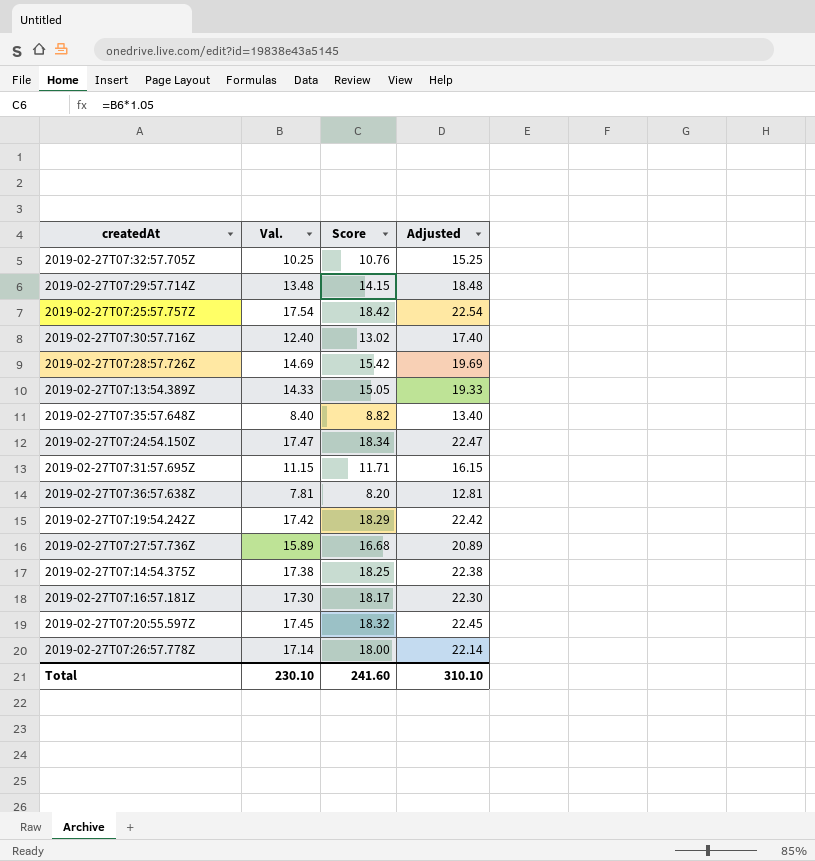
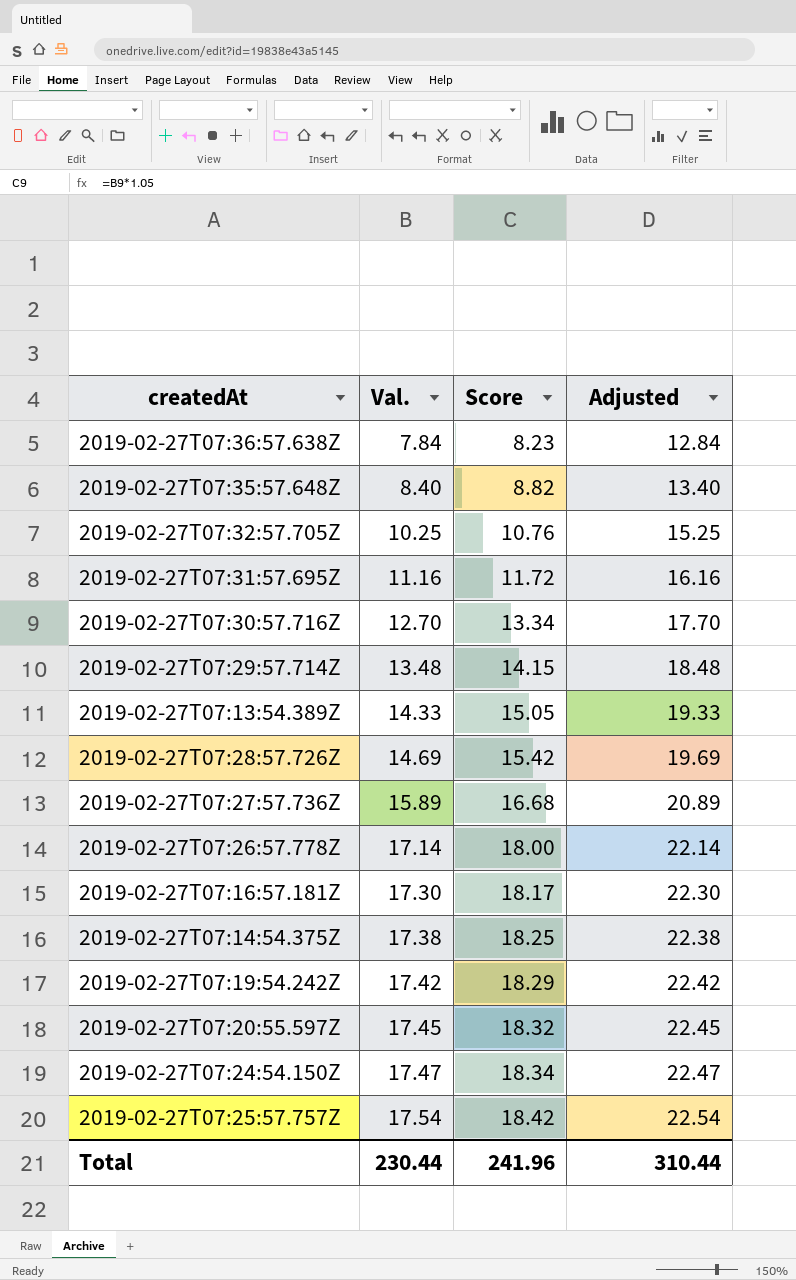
row order: none -> Val. ascending
2019-02-27T07:36:57.638Z | Val.: 7.81 -> 7.84
2019-02-27T07:36:57.638Z | Score: 8.20 -> 8.23
2019-02-27T07:36:57.638Z | Adjusted: 12.81 -> 12.84
2019-02-27T07:31:57.695Z | Val.: 11.15 -> 11.16
2019-02-27T07:31:57.695Z | Score: 11.71 -> 11.72
2019-02-27T07:31:57.695Z | Adjusted: 16.15 -> 16.16
2019-02-27T07:30:57.716Z | Val.: 12.40 -> 12.70
2019-02-27T07:30:57.716Z | Score: 13.02 -> 13.34
2019-02-27T07:30:57.716Z | Adjusted: 17.40 -> 17.70
Total | Val.: 230.10 -> 230.44
Total | Score: 241.60 -> 241.96
Total | Adjusted: 310.10 -> 310.44

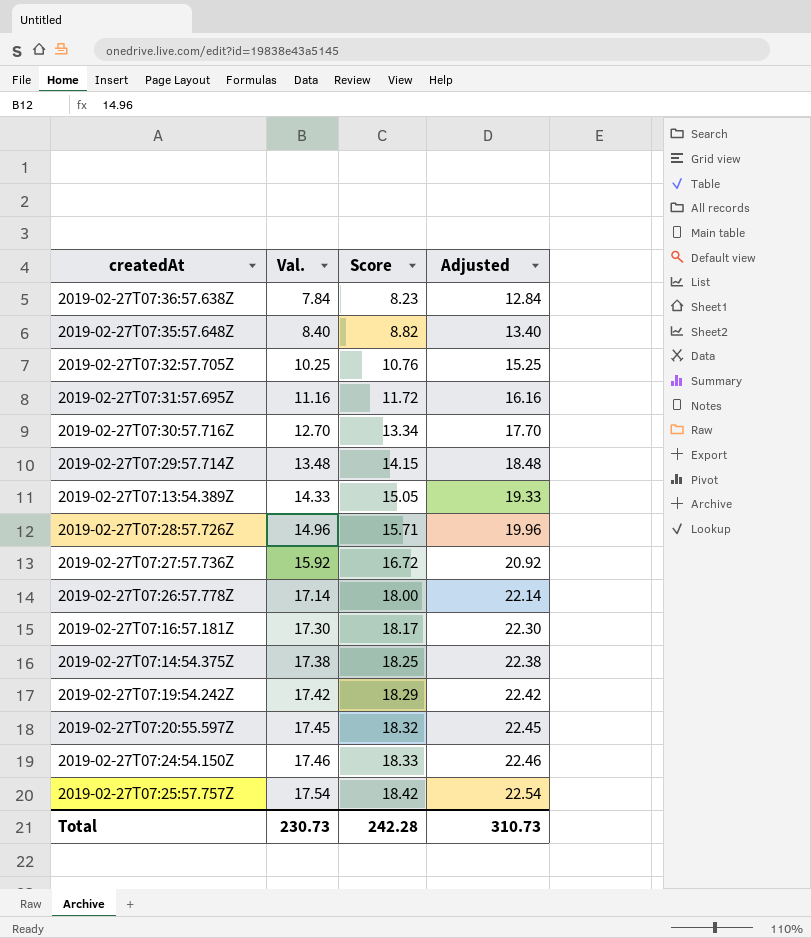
2019-02-27T07:28:57.726Z | Val.: 14.69 -> 14.96
2019-02-27T07:28:57.726Z | Score: 15.42 -> 15.71
2019-02-27T07:28:57.726Z | Adjusted: 19.69 -> 19.96
2019-02-27T07:27:57.736Z | Val.: 15.89 -> 15.92
2019-02-27T07:27:57.736Z | Score: 16.68 -> 16.72
2019-02-27T07:27:57.736Z | Adjusted: 20.89 -> 20.92
2019-02-27T07:24:54.150Z | Val.: 17.47 -> 17.46
2019-02-27T07:24:54.150Z | Score: 18.34 -> 18.33
2019-02-27T07:24:54.150Z | Adjusted: 22.47 -> 22.46
Total | Val.: 230.44 -> 230.73
Total | Score: 241.96 -> 242.28
Total | Adjusted: 310.44 -> 310.73

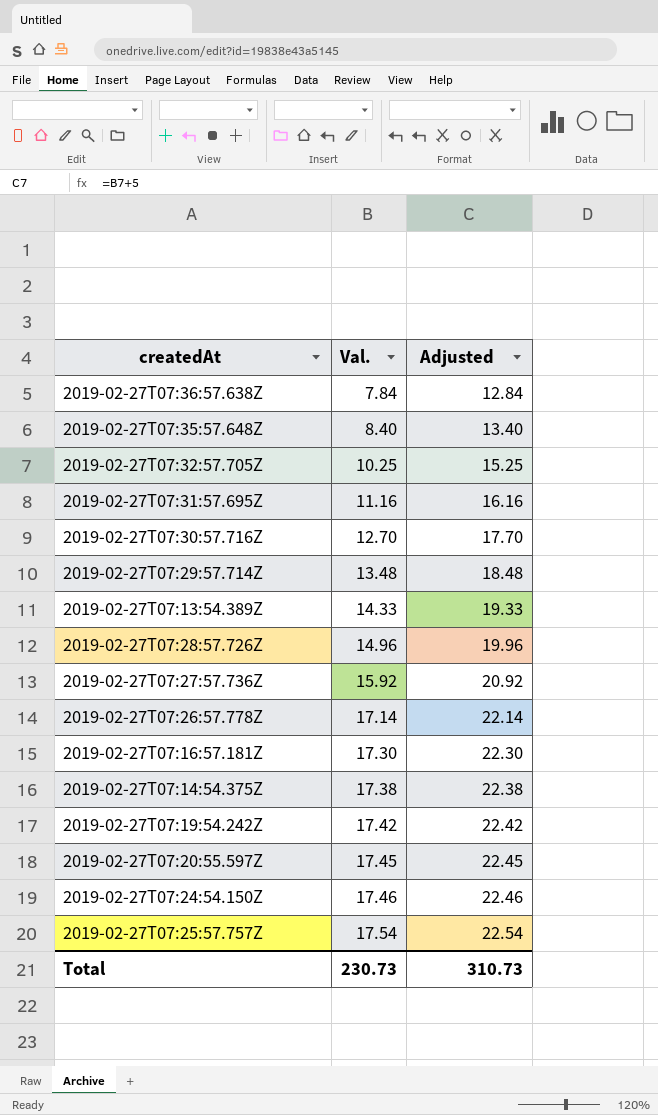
column Score | formula: [Val.] * 1.05 -> none

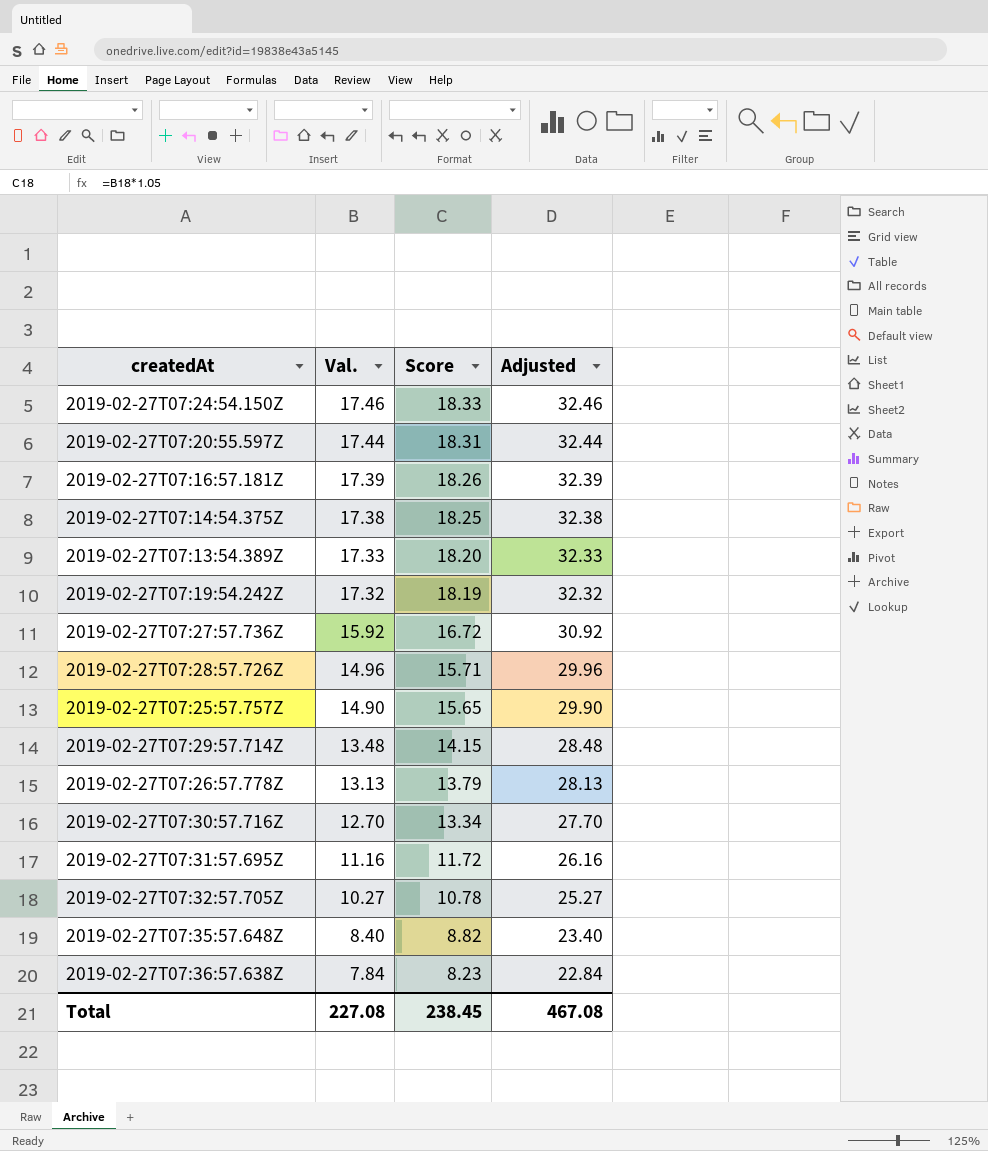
row order: Val. ascending -> Val. descending
column Score | formula: none -> [Val.] * 1.05
column Adjusted | formula: [Val.] + 5 -> [Val.] + 15
2019-02-27T07:20:55.597Z | Val.: 17.45 -> 17.44
2019-02-27T07:16:57.181Z | Val.: 17.30 -> 17.39
2019-02-27T07:13:54.389Z | Val.: 14.33 -> 17.33
2019-02-27T07:19:54.242Z | Val.: 17.42 -> 17.32
2019-02-27T07:25:57.757Z | Val.: 17.54 -> 14.90
2019-02-27T07:26:57.778Z | Val.: 17.14 -> 13.13
2019-02-27T07:32:57.705Z | Val.: 10.25 -> 10.27
Total | Val.: 230.73 -> 227.08
Total | Adjusted: 310.73 -> 467.08

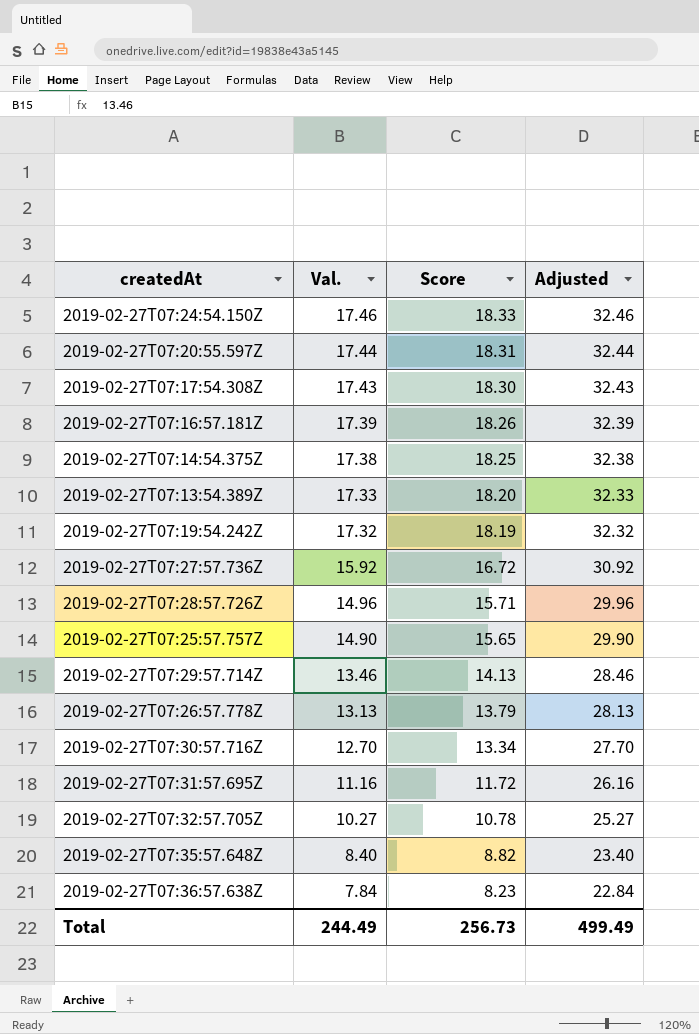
row 2019-02-27T07:17:54.308Z: none -> 17.43 | 18.30 | 32.43
2019-02-27T07:29:57.714Z | Val.: 13.48 -> 13.46
2019-02-27T07:29:57.714Z | Score: 14.15 -> 14.13
2019-02-27T07:29:57.714Z | Adjusted: 28.48 -> 28.46
Total | Val.: 227.08 -> 244.49
Total | Score: 238.45 -> 256.73
Total | Adjusted: 467.08 -> 499.49

